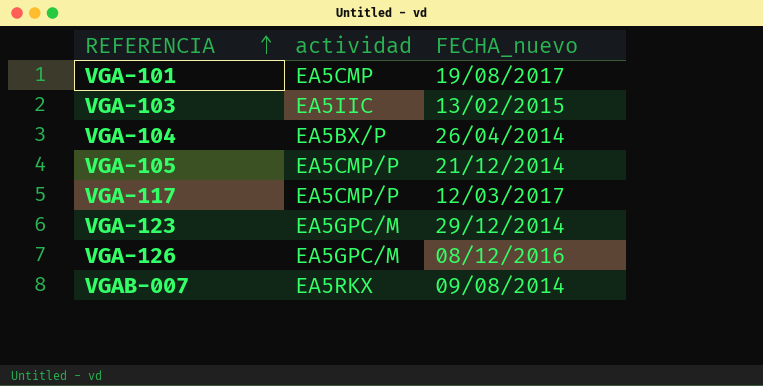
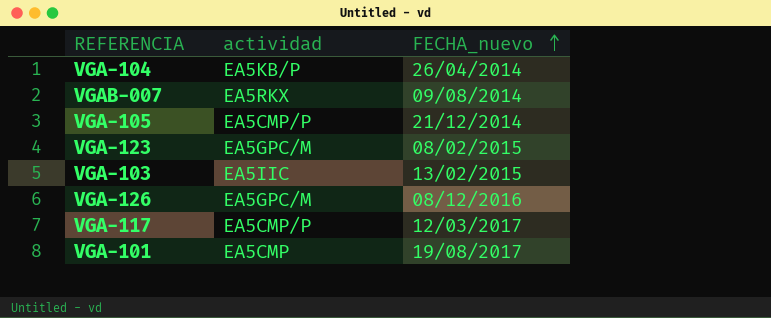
row order: REFERENCIA ascending -> FECHA_nuevo ascending
VGA-104 | actividad: EA5BX/P -> EA5KB/P
VGA-123 | FECHA_nuevo: 29/12/2014 -> 08/02/2015

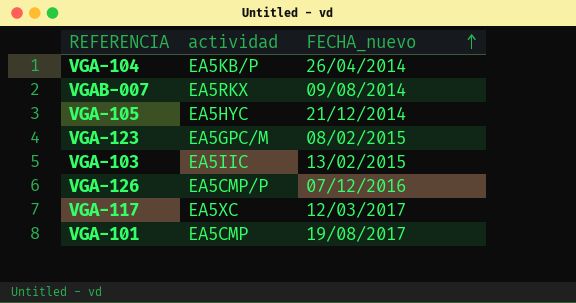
VGA-105 | actividad: EA5CMP/P -> EA5HYC
VGA-126 | actividad: EA5GPC/M -> EA5CMP/P
VGA-126 | FECHA_nuevo: 08/12/2016 -> 07/12/2016
VGA-117 | actividad: EA5CMP/P -> EA5XC

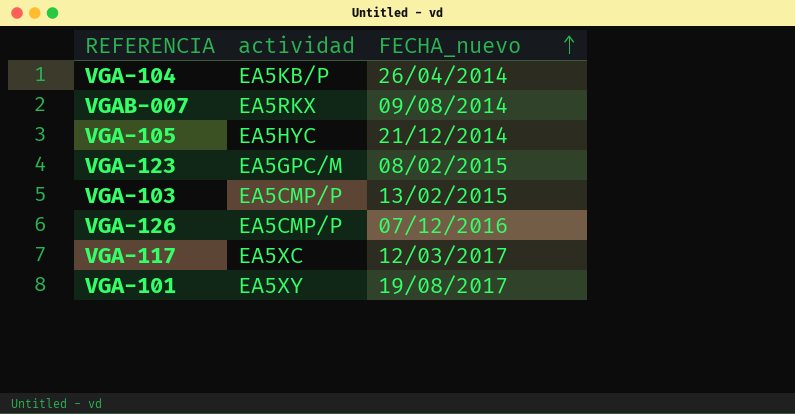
VGA-103 | actividad: EA5IIC -> EA5CMP/P
VGA-101 | actividad: EA5CMP -> EA5XY

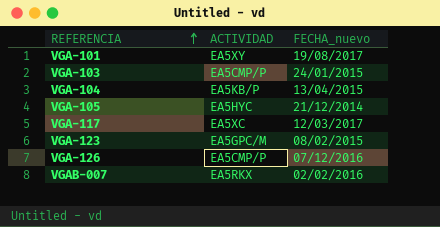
row order: FECHA_nuevo ascending -> REFERENCIA ascending
column name: actividad -> ACTIVIDAD
VGA-103 | FECHA_nuevo: 13/02/2015 -> 24/01/2015
VGA-104 | FECHA_nuevo: 26/04/2014 -> 13/04/2015
VGAB-007 | FECHA_nuevo: 09/08/2014 -> 02/02/2016

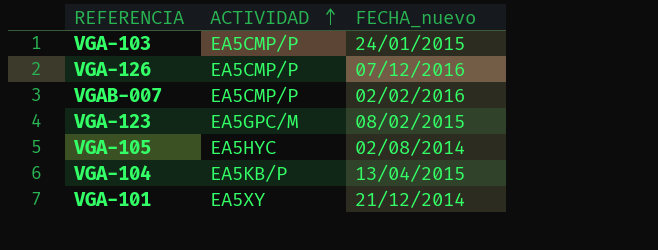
row order: REFERENCIA ascending -> ACTIVIDAD ascending
row VGA-117: EA5XC | 12/03/2017 -> none
VGAB-007 | ACTIVIDAD: EA5RKX -> EA5CMP/P
VGA-105 | FECHA_nuevo: 21/12/2014 -> 02/08/2014
VGA-101 | FECHA_nuevo: 19/08/2017 -> 21/12/2014

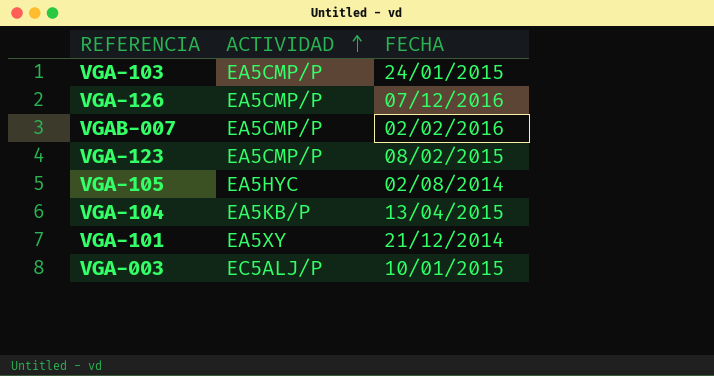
column name: FECHA_nuevo -> FECHA
VGA-123 | ACTIVIDAD: EA5GPC/M -> EA5CMP/P
row VGA-003: none -> EC5ALJ/P | 10/01/2015

